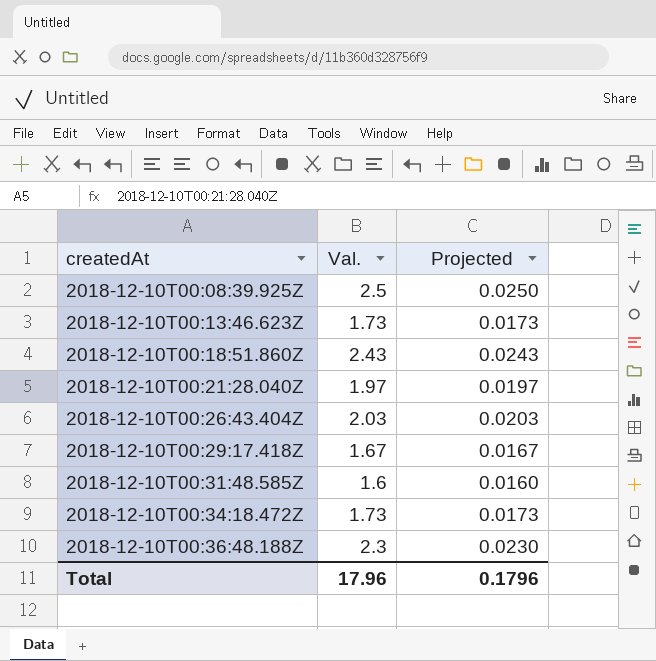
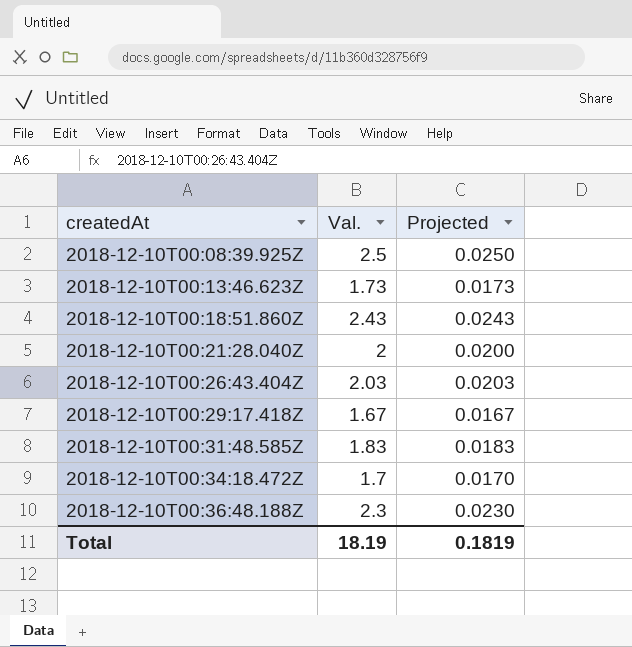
2018-12-10T00:21:28.040Z | Val.: 1.97 -> 2
2018-12-10T00:21:28.040Z | Projected: 0.0197 -> 0.0200
2018-12-10T00:31:48.585Z | Val.: 1.6 -> 1.83
2018-12-10T00:31:48.585Z | Projected: 0.0160 -> 0.0183
2018-12-10T00:34:18.472Z | Val.: 1.73 -> 1.7
2018-12-10T00:34:18.472Z | Projected: 0.0173 -> 0.0170
Total | Val.: 17.96 -> 18.19
Total | Projected: 0.1796 -> 0.1819

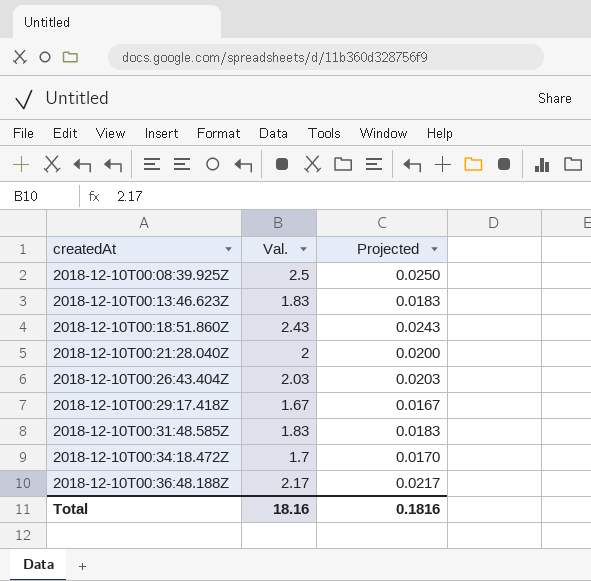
2018-12-10T00:13:46.623Z | Val.: 1.73 -> 1.83
2018-12-10T00:13:46.623Z | Projected: 0.0173 -> 0.0183
2018-12-10T00:36:48.188Z | Val.: 2.3 -> 2.17
2018-12-10T00:36:48.188Z | Projected: 0.0230 -> 0.0217
Total | Val.: 18.19 -> 18.16
Total | Projected: 0.1819 -> 0.1816

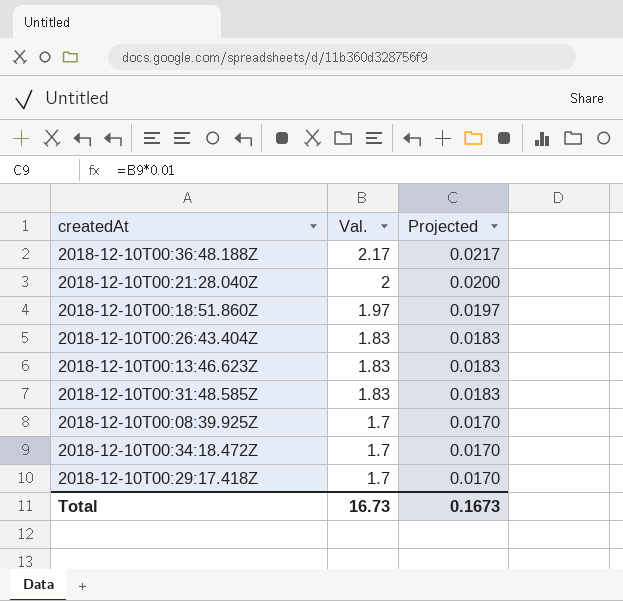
row order: createdAt ascending -> Val. descending
2018-12-10T00:18:51.860Z | Val.: 2.43 -> 1.97
2018-12-10T00:18:51.860Z | Projected: 0.0243 -> 0.0197
2018-12-10T00:26:43.404Z | Val.: 2.03 -> 1.83
2018-12-10T00:26:43.404Z | Projected: 0.0203 -> 0.0183
2018-12-10T00:08:39.925Z | Val.: 2.5 -> 1.7
2018-12-10T00:08:39.925Z | Projected: 0.0250 -> 0.0170
2018-12-10T00:29:17.418Z | Val.: 1.67 -> 1.7
2018-12-10T00:29:17.418Z | Projected: 0.0167 -> 0.0170
Total | Val.: 18.16 -> 16.73
Total | Projected: 0.1816 -> 0.1673

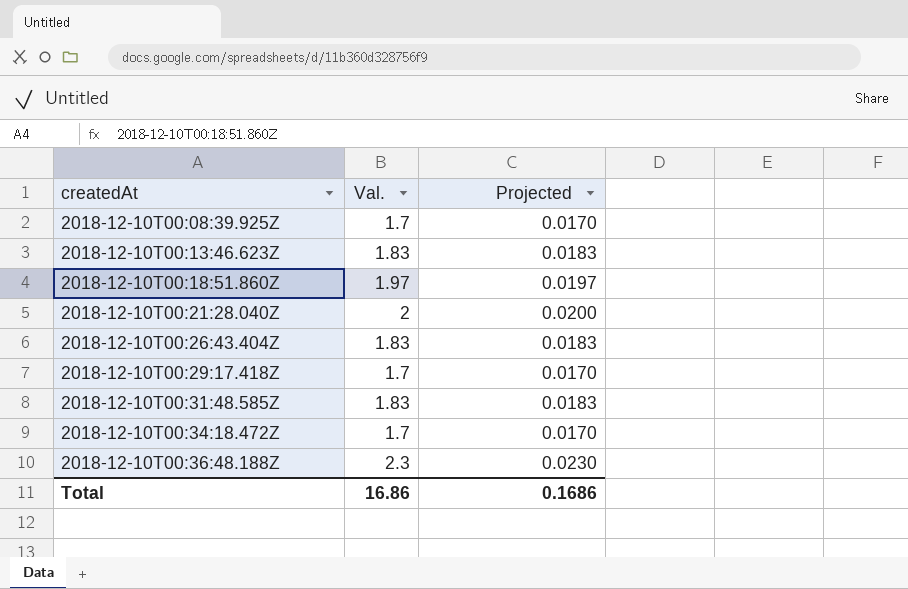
row order: Val. descending -> createdAt ascending
2018-12-10T00:36:48.188Z | Val.: 2.17 -> 2.3
2018-12-10T00:36:48.188Z | Projected: 0.0217 -> 0.0230
Total | Val.: 16.73 -> 16.86
Total | Projected: 0.1673 -> 0.1686

